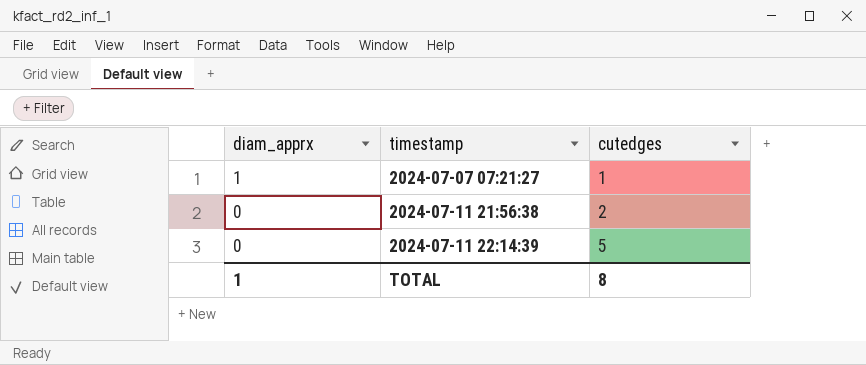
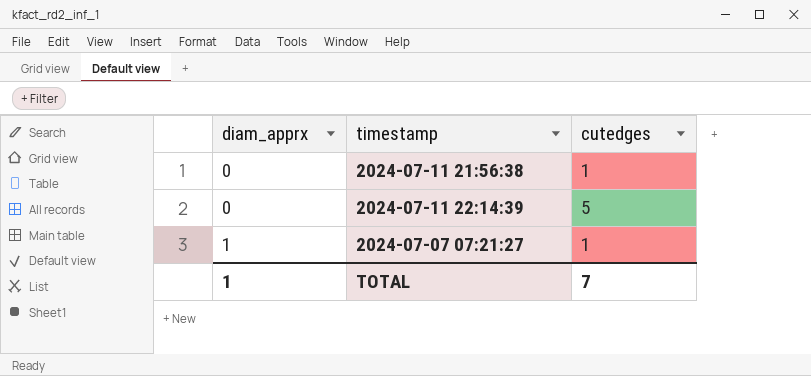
row order: diam_apprx descending -> diam_apprx ascending
2024-07-11 21:56:38 | cutedges: 2 -> 1
TOTAL | cutedges: 8 -> 7

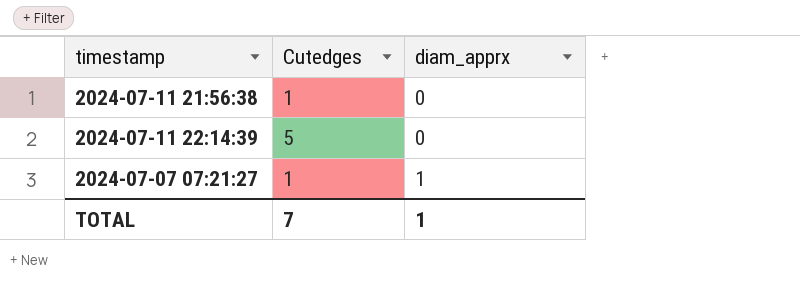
column name: cutedges -> Cutedges
column diam_apprx | position: 1 -> 3

